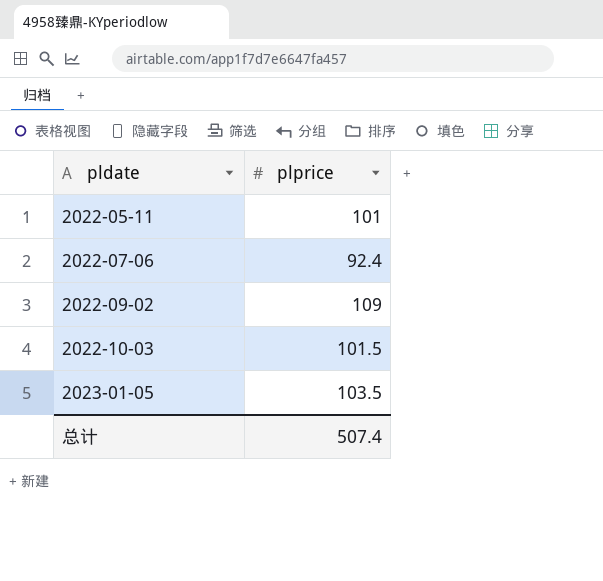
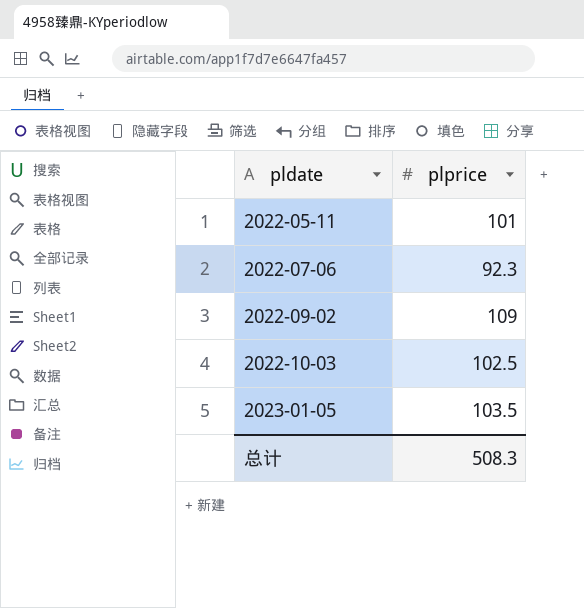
2022-07-06 | plprice: 92.4 -> 92.3
2022-10-03 | plprice: 101.5 -> 102.5
总计 | plprice: 507.4 -> 508.3

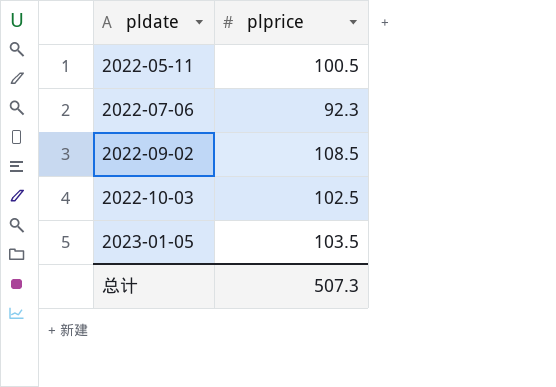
2022-05-11 | plprice: 101 -> 100.5
2022-09-02 | plprice: 109 -> 108.5
总计 | plprice: 508.3 -> 507.3

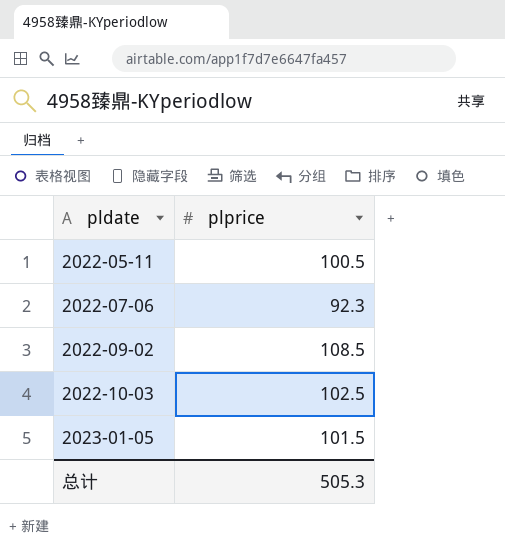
2023-01-05 | plprice: 103.5 -> 101.5
总计 | plprice: 507.3 -> 505.3

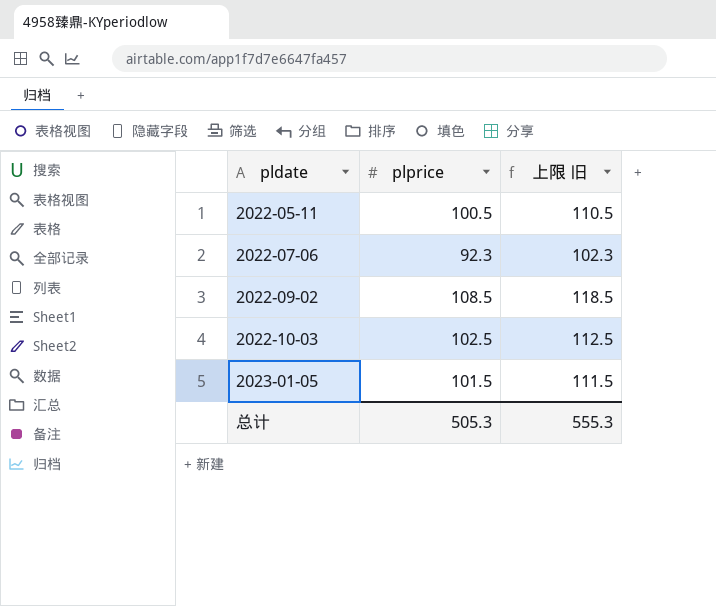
column 上限 旧 | formula: none -> [plprice] + 10

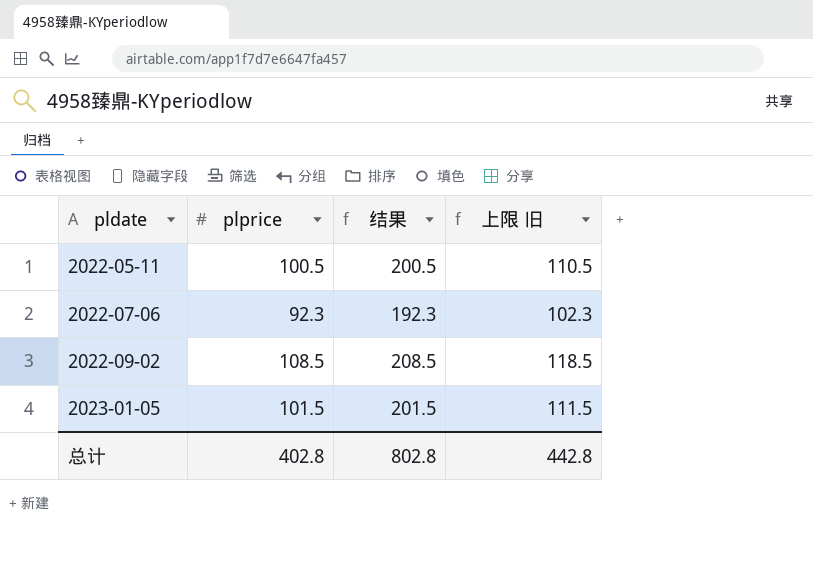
column 结果 | formula: none -> [plprice] + 100
row 2022-10-03: 102.5 | 112.5 -> none
总计 | plprice: 505.3 -> 402.8
总计 | 上限 旧: 555.3 -> 442.8

